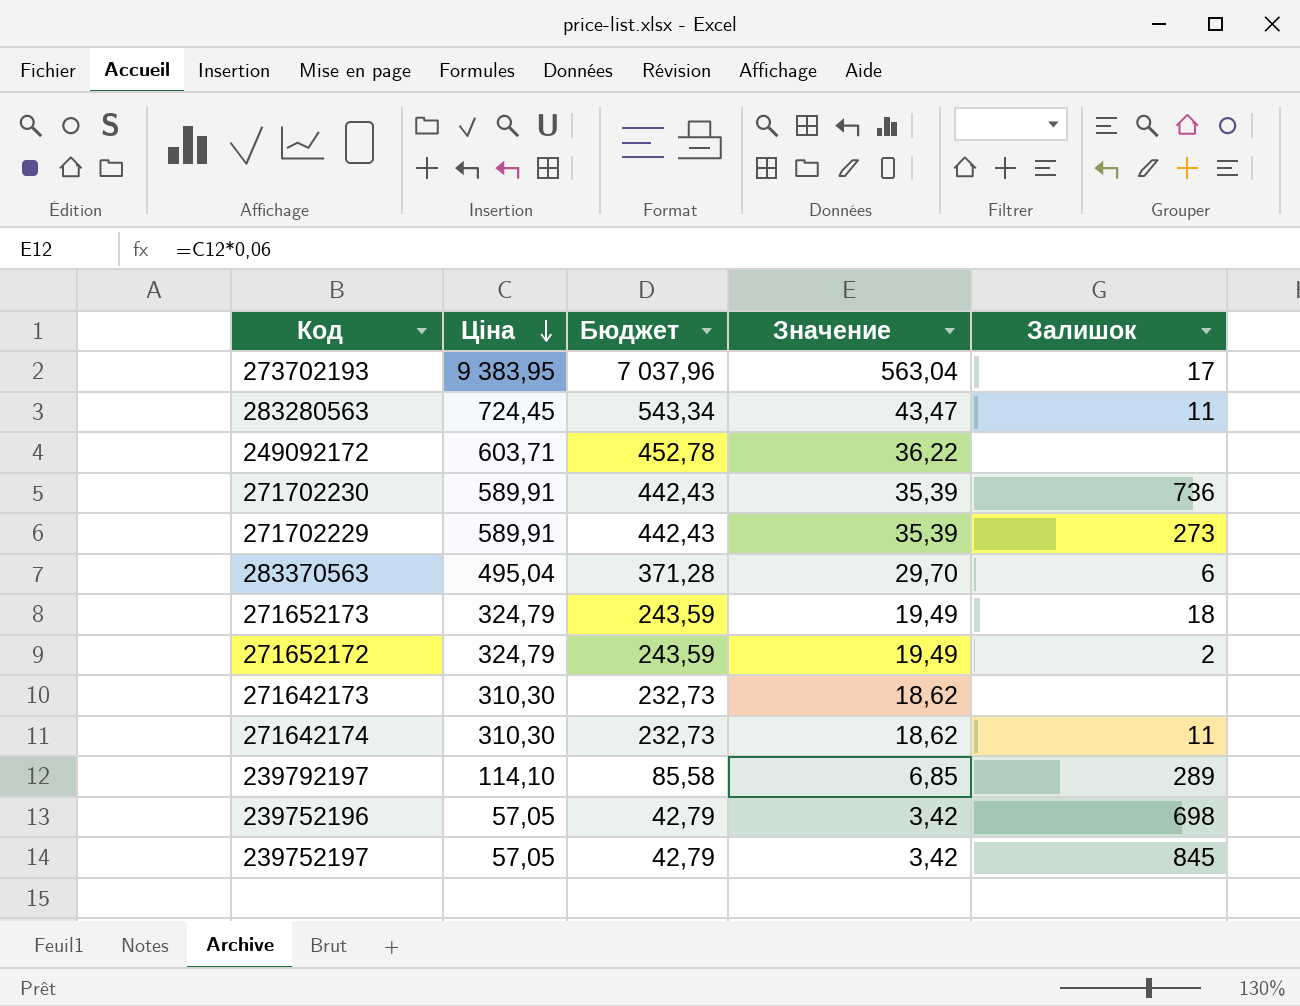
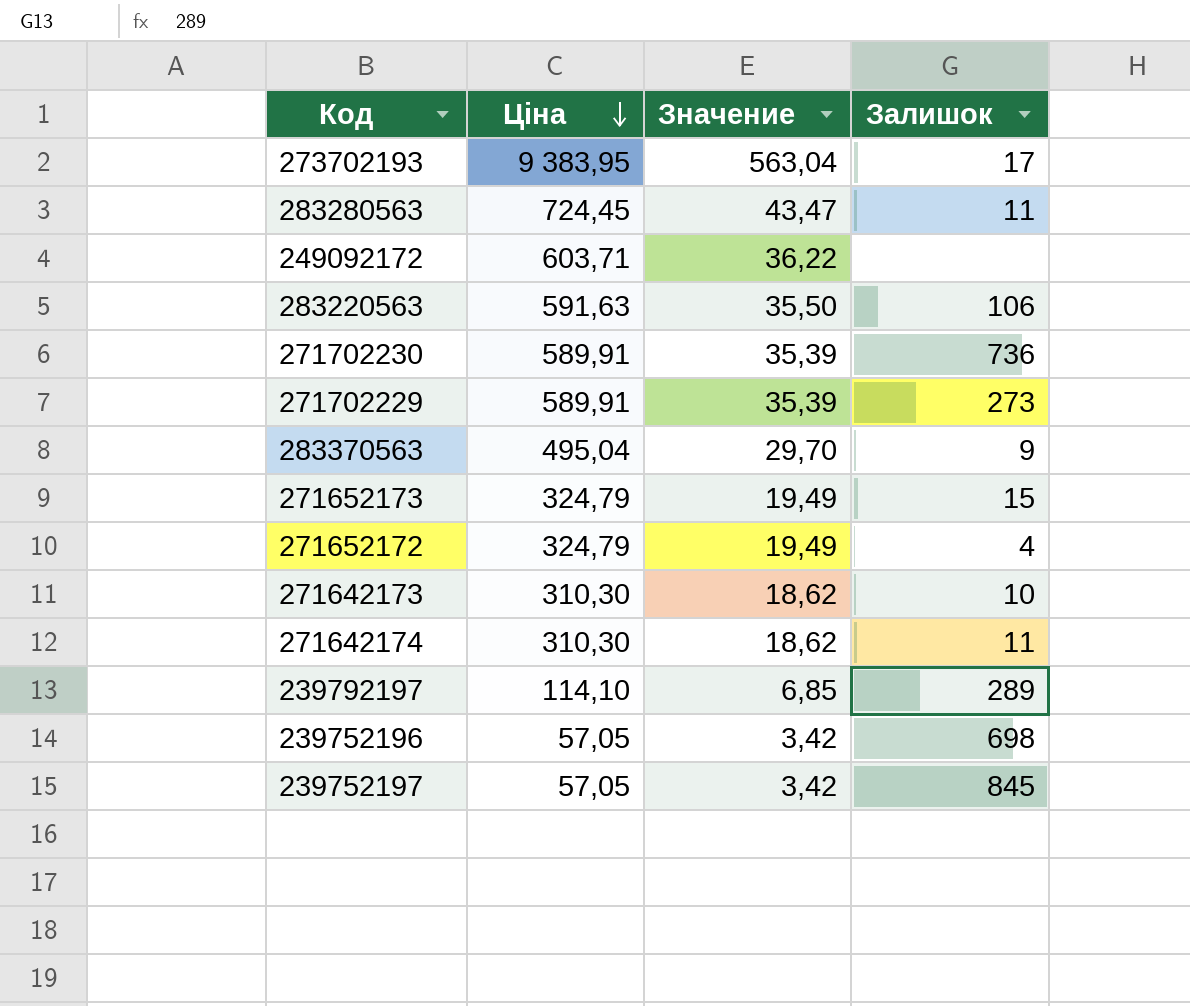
column Бюджет | formula: [Ціна] * 0,75 -> none
row 283220563: none -> 591,63 | 35,50 | 106
283370563 | Залишок: 6 -> 9
271652173 | Залишок: 18 -> 15
271652172 | Залишок: 2 -> 4
271642173 | Залишок: none -> 10

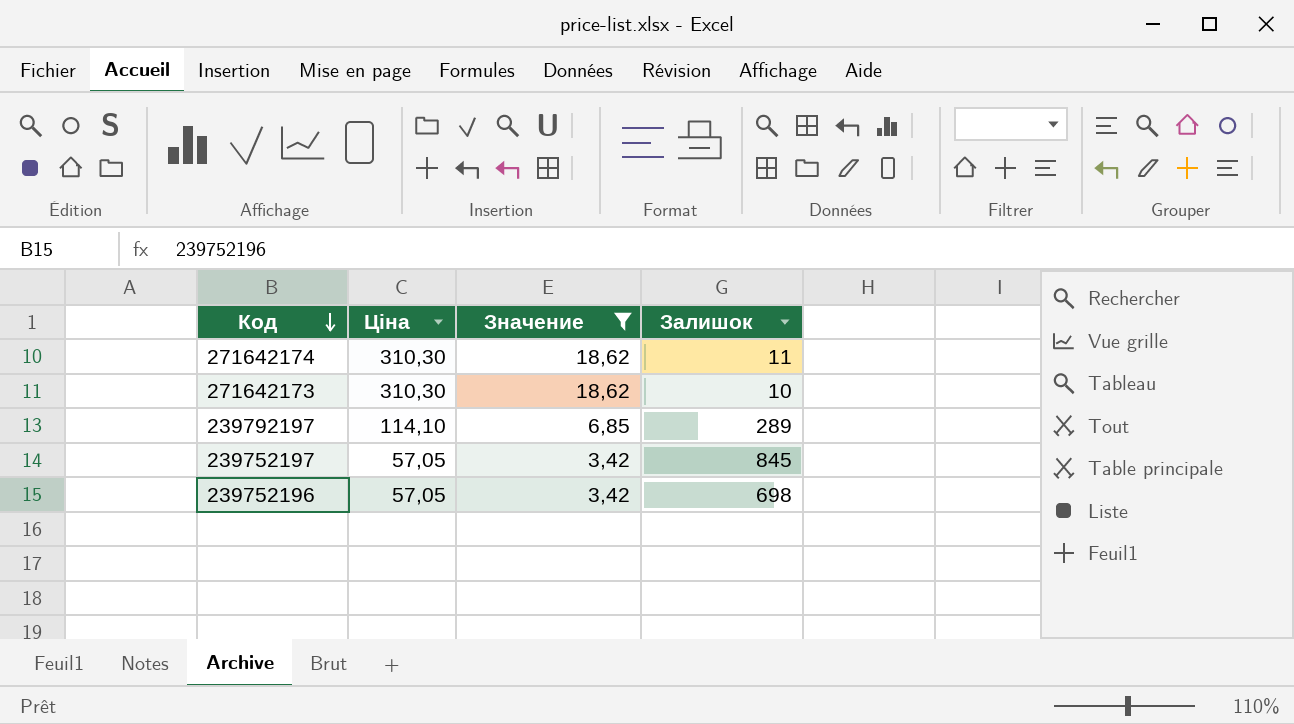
filter: none -> Значение <= 18,62
row order: Ціна descending -> Код descending

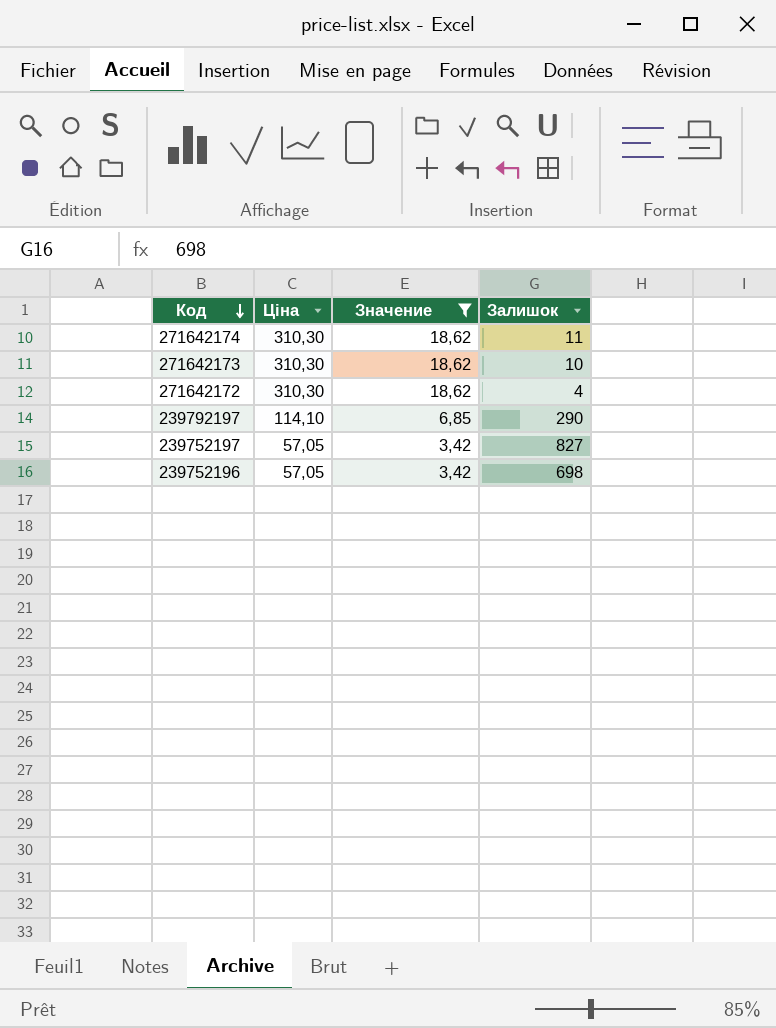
row 271642172: none -> 310,30 | 18,62 | 4
239792197 | Залишок: 289 -> 290
239752197 | Залишок: 845 -> 827

